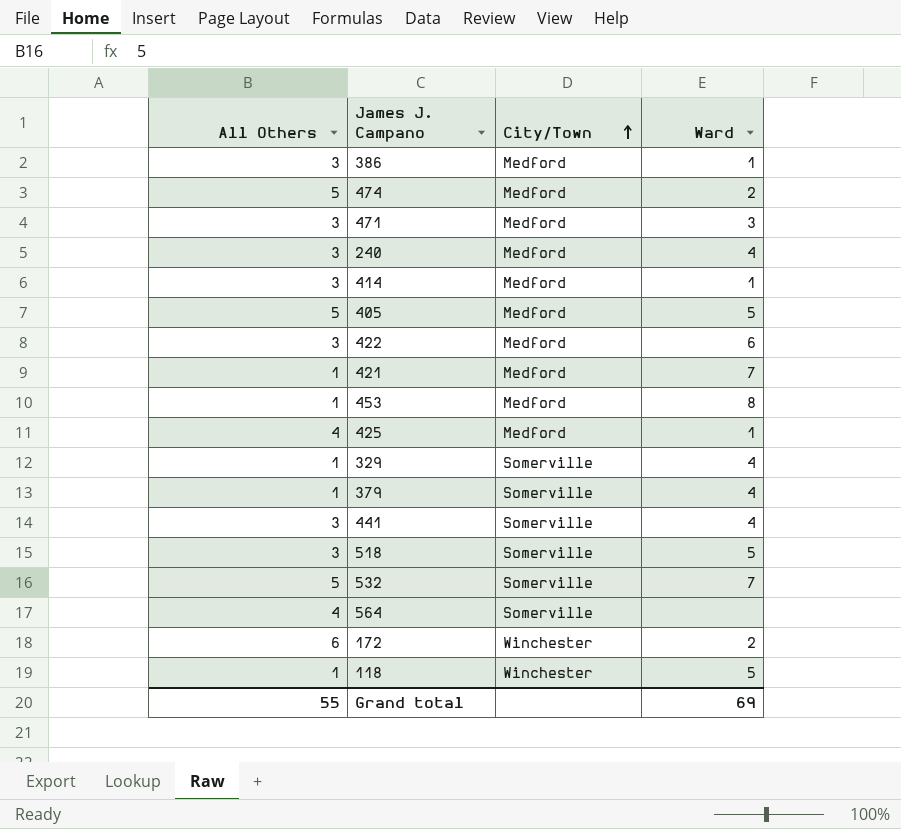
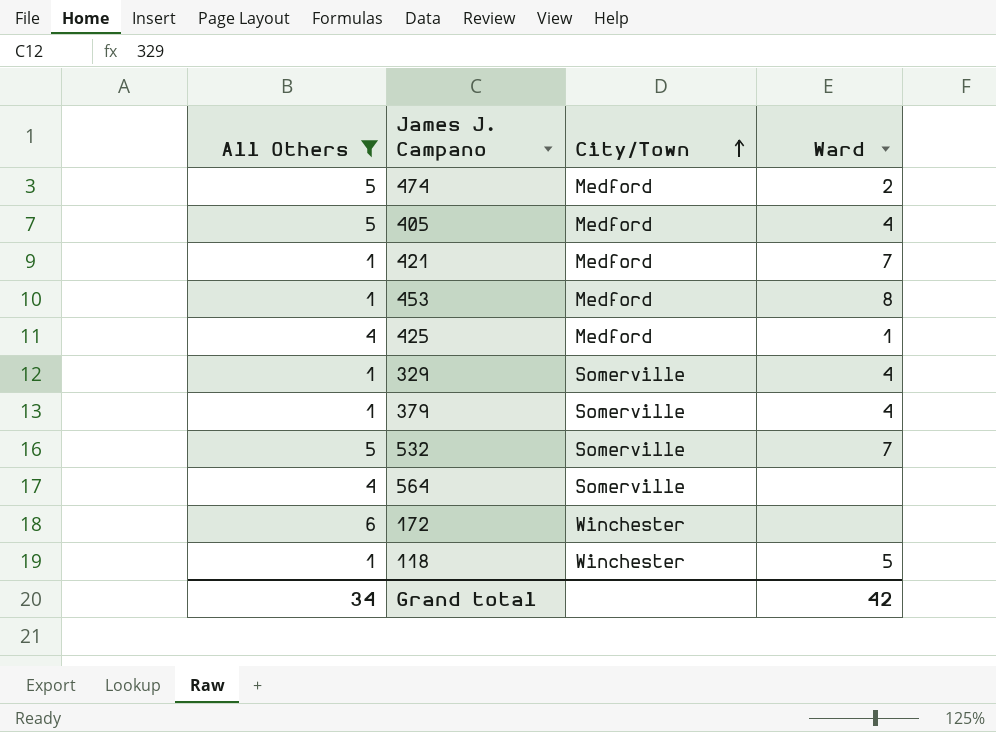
filter: none -> All Others != 3
405 | Ward: 5 -> 4
172 | Ward: 2 -> none
Grand total | All Others: 55 -> 34
Grand total | Ward: 69 -> 42

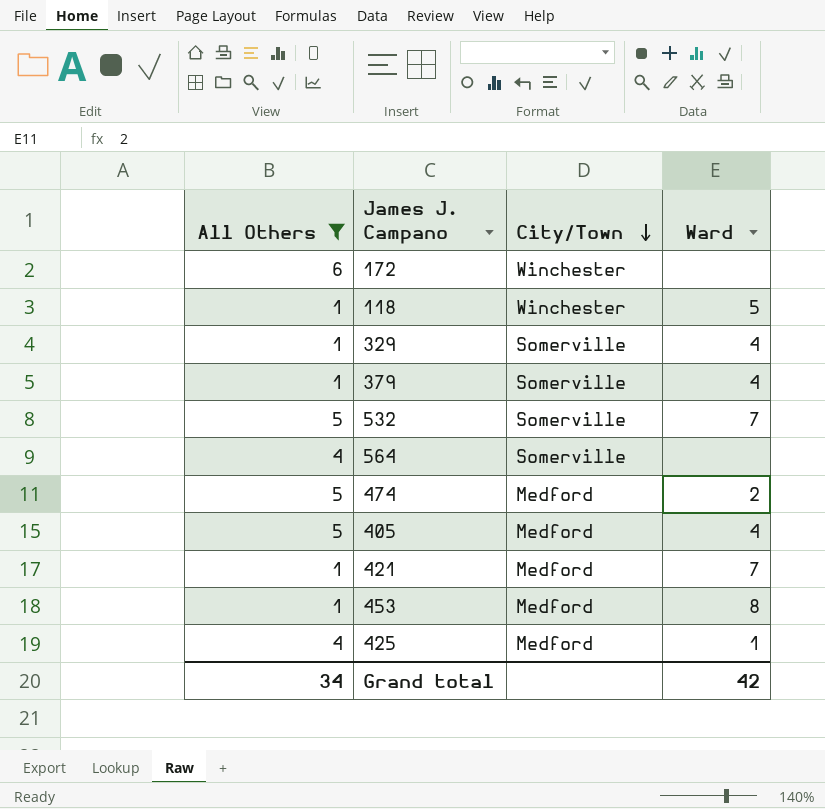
row order: City/Town ascending -> City/Town descending

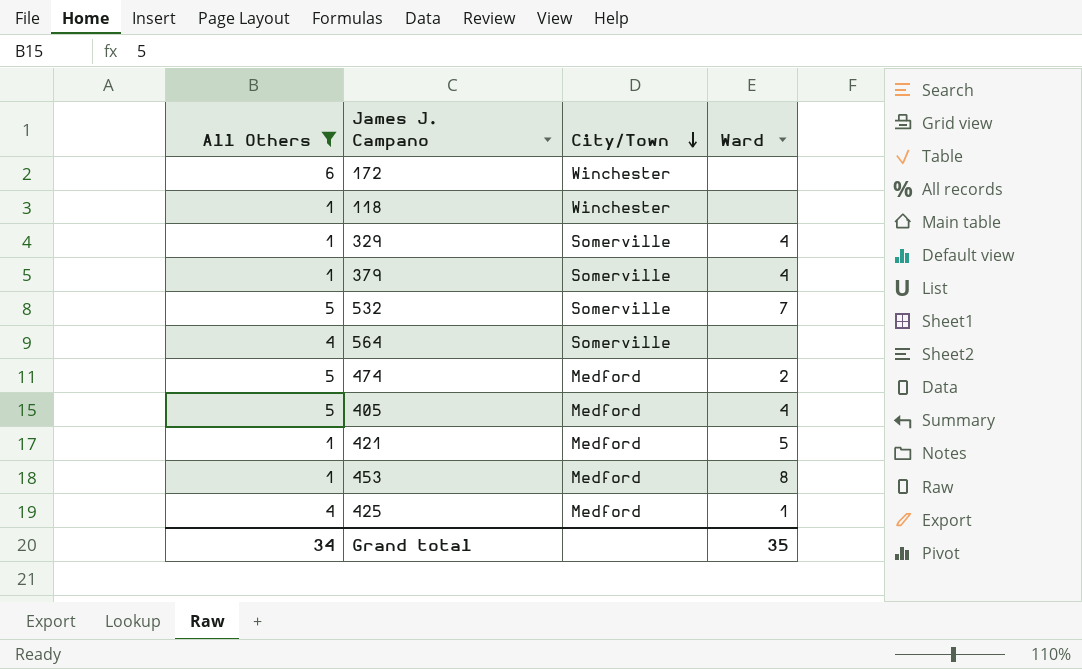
118 | Ward: 5 -> none
421 | Ward: 7 -> 5
Grand total | Ward: 42 -> 35

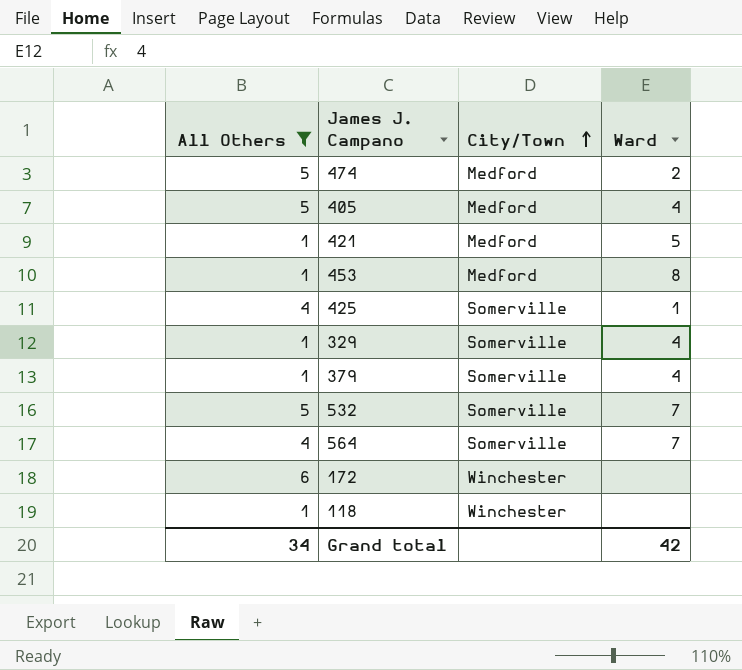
row order: City/Town descending -> City/Town ascending
425 | City/Town: Medford -> Somerville
564 | Ward: none -> 7
Grand total | Ward: 35 -> 42

